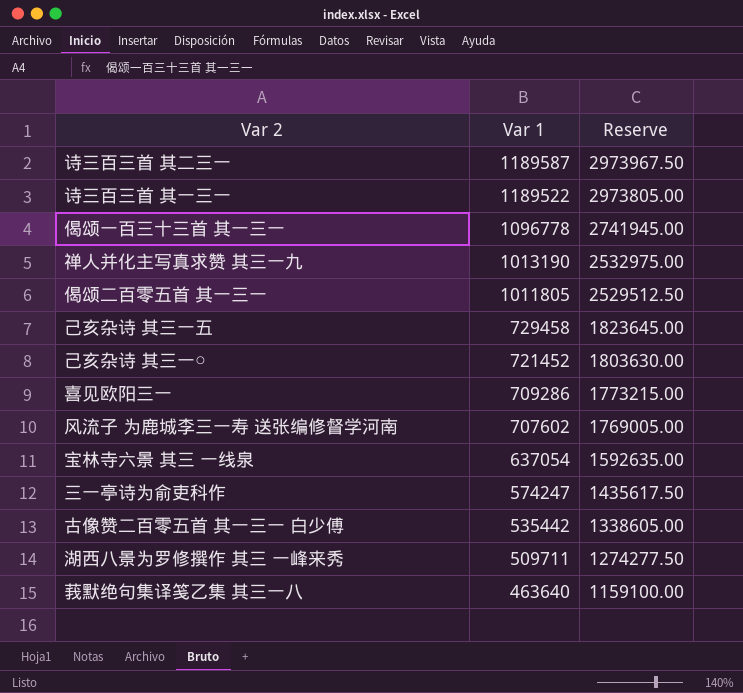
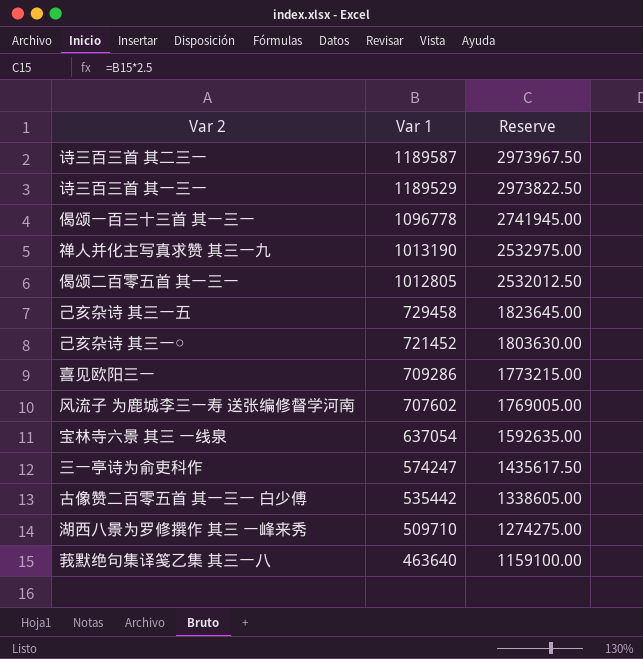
诗三百三首 其一三一 | Var 1: 1189522 -> 1189529
诗三百三首 其一三一 | Reserve: 2973805.00 -> 2973822.50
偈颂二百零五首 其一三一 | Var 1: 1011805 -> 1012805
偈颂二百零五首 其一三一 | Reserve: 2529512.50 -> 2532012.50
湖西八景为罗修撰作 其三 一峰来秀 | Var 1: 509711 -> 509710
湖西八景为罗修撰作 其三 一峰来秀 | Reserve: 1274277.50 -> 1274275.00

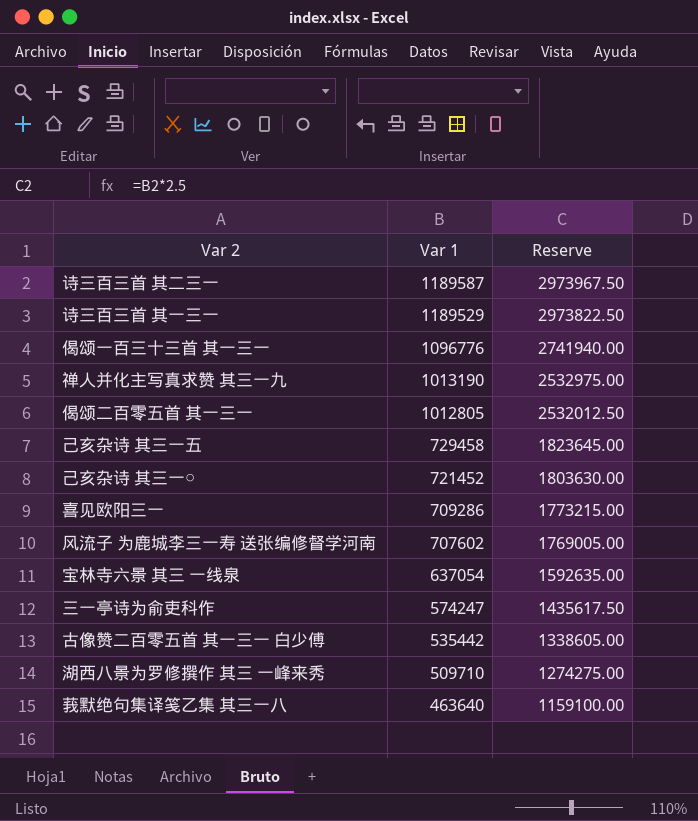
偈颂一百三十三首 其一三一 | Var 1: 1096778 -> 1096776
偈颂一百三十三首 其一三一 | Reserve: 2741945.00 -> 2741940.00

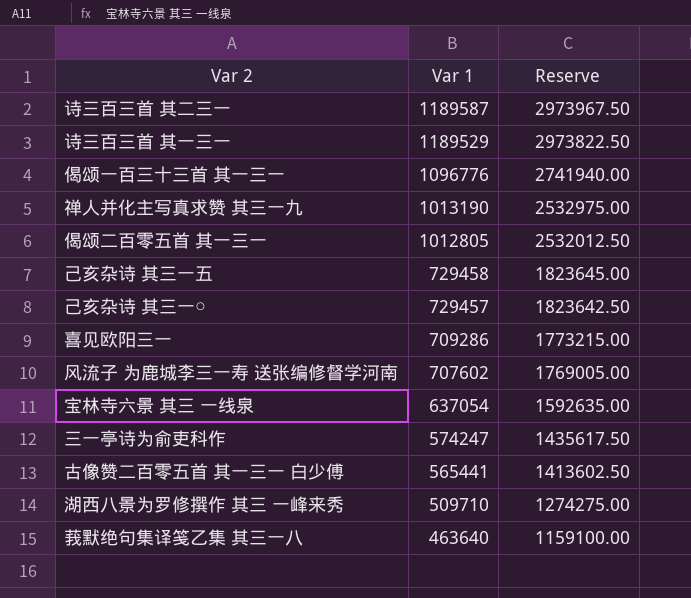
己亥杂诗 其三一○ | Var 1: 721452 -> 729457
己亥杂诗 其三一○ | Reserve: 1803630.00 -> 1823642.50
古像赞二百零五首 其一三一 白少傅 | Var 1: 535442 -> 565441
古像赞二百零五首 其一三一 白少傅 | Reserve: 1338605.00 -> 1413602.50

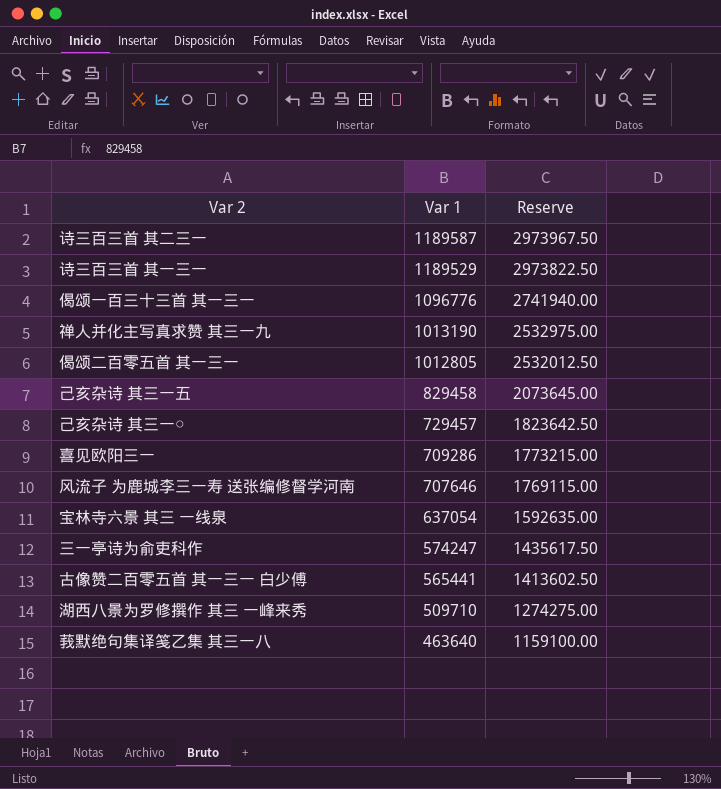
己亥杂诗 其三一五 | Var 1: 729458 -> 829458
己亥杂诗 其三一五 | Reserve: 1823645.00 -> 2073645.00
风流子 为鹿城李三一寿 送张编修督学河南 | Var 1: 707602 -> 707646
风流子 为鹿城李三一寿 送张编修督学河南 | Reserve: 1769005.00 -> 1769115.00

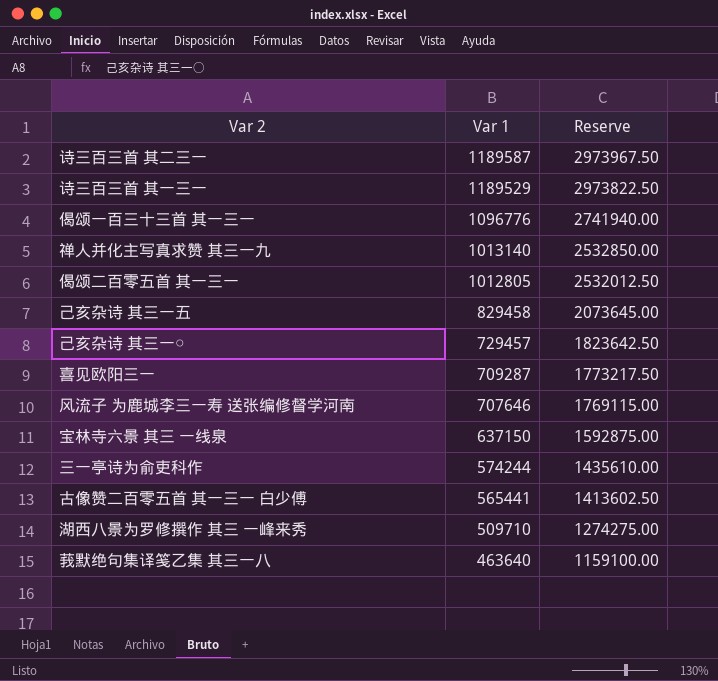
禅人并化主写真求赞 其三一九 | Var 1: 1013190 -> 1013140
禅人并化主写真求赞 其三一九 | Reserve: 2532975.00 -> 2532850.00
喜见欧阳三一 | Var 1: 709286 -> 709287
喜见欧阳三一 | Reserve: 1773215.00 -> 1773217.50
宝林寺六景 其三 一线泉 | Var 1: 637054 -> 637150
宝林寺六景 其三 一线泉 | Reserve: 1592635.00 -> 1592875.00
三一亭诗为俞吏科作 | Var 1: 574247 -> 574244
三一亭诗为俞吏科作 | Reserve: 1435617.50 -> 1435610.00

